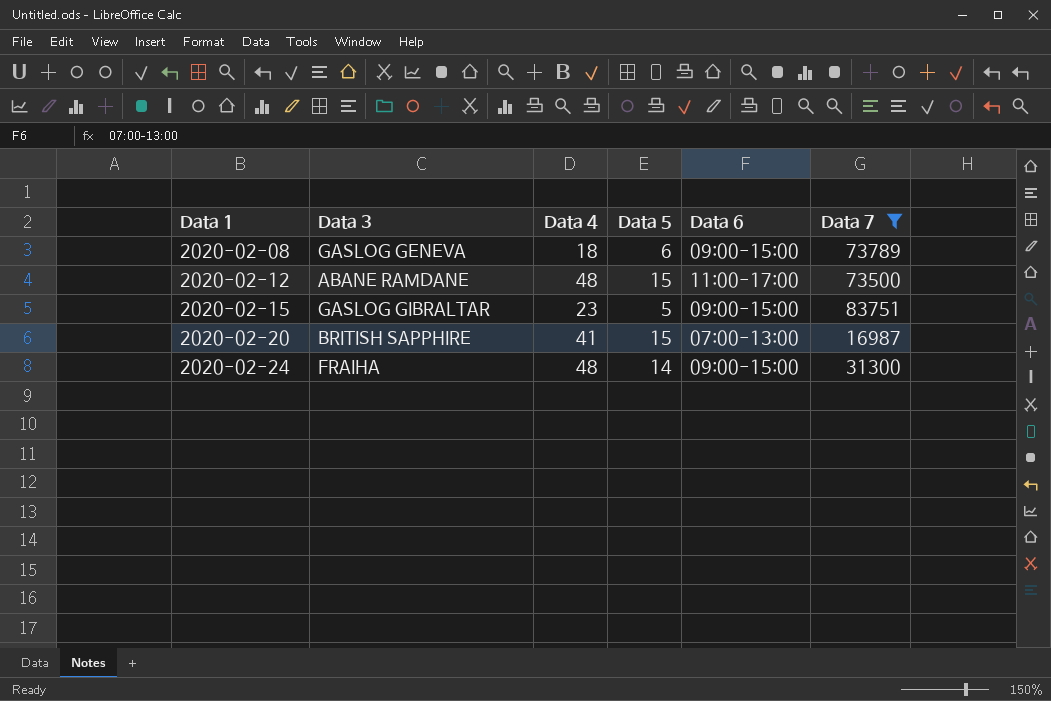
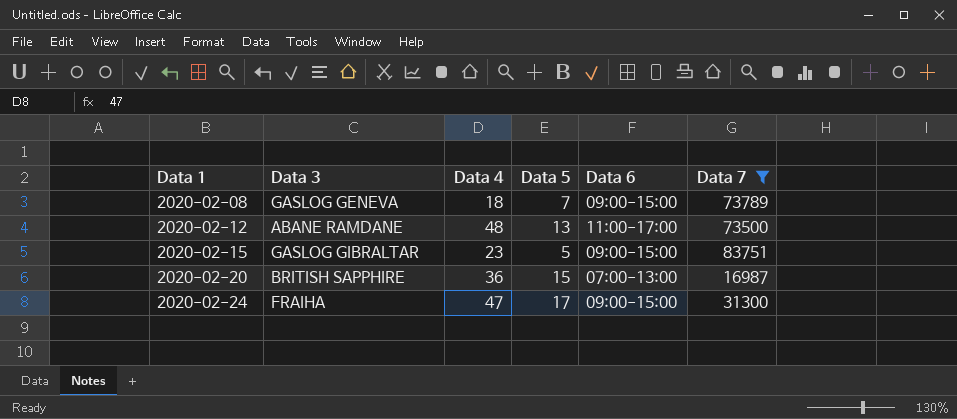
2020-02-08 | Data 5: 6 -> 7
2020-02-12 | Data 5: 15 -> 13
2020-02-20 | Data 4: 41 -> 36
2020-02-24 | Data 4: 48 -> 47
2020-02-24 | Data 5: 14 -> 17

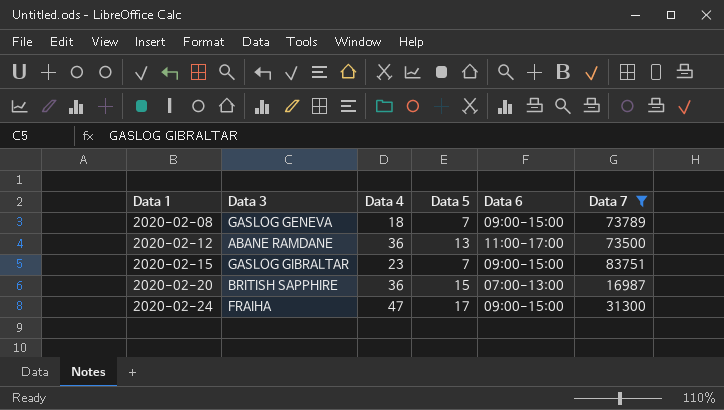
2020-02-12 | Data 4: 48 -> 36
2020-02-15 | Data 5: 5 -> 7

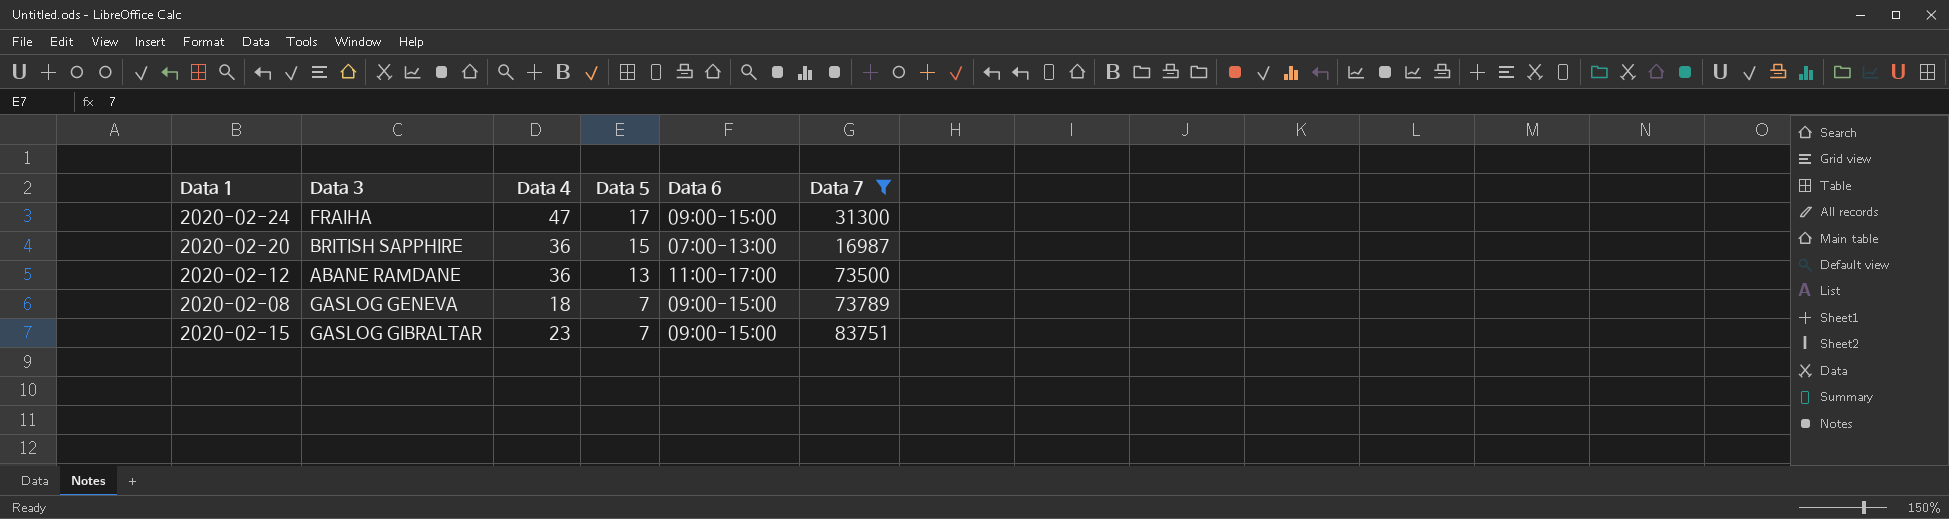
row order: Data 1 ascending -> Data 5 descending

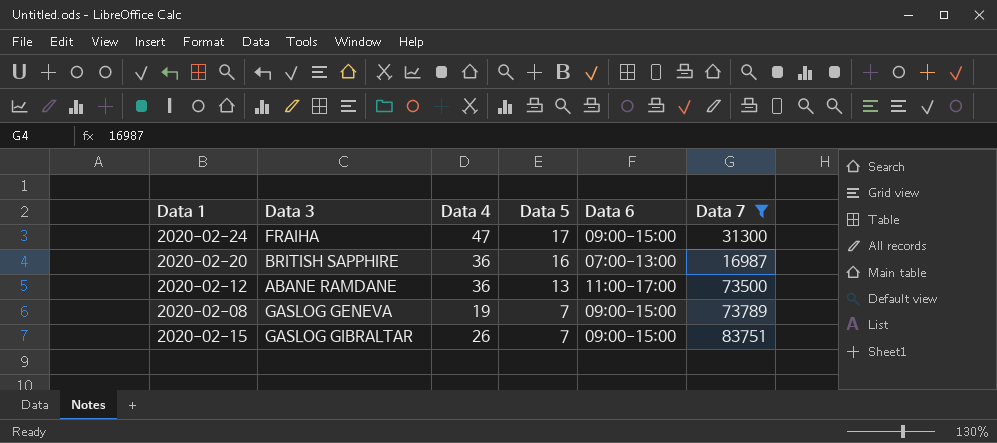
2020-02-20 | Data 5: 15 -> 16
2020-02-08 | Data 4: 18 -> 19
2020-02-15 | Data 4: 23 -> 26

